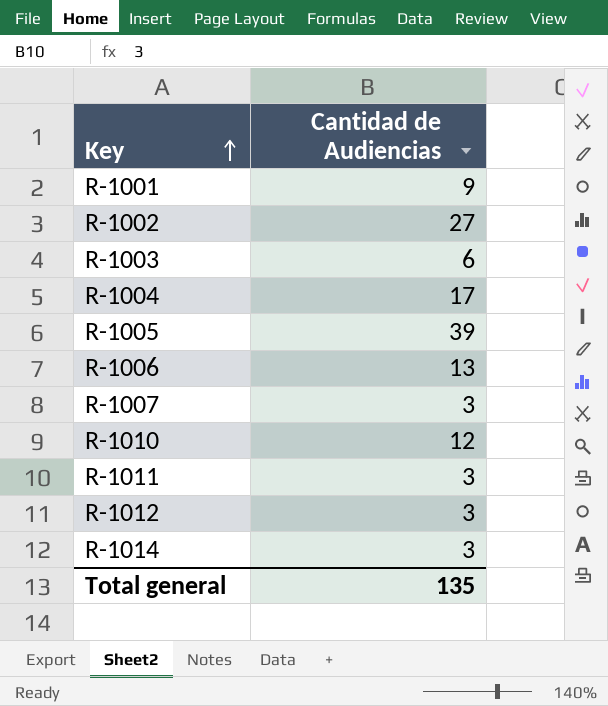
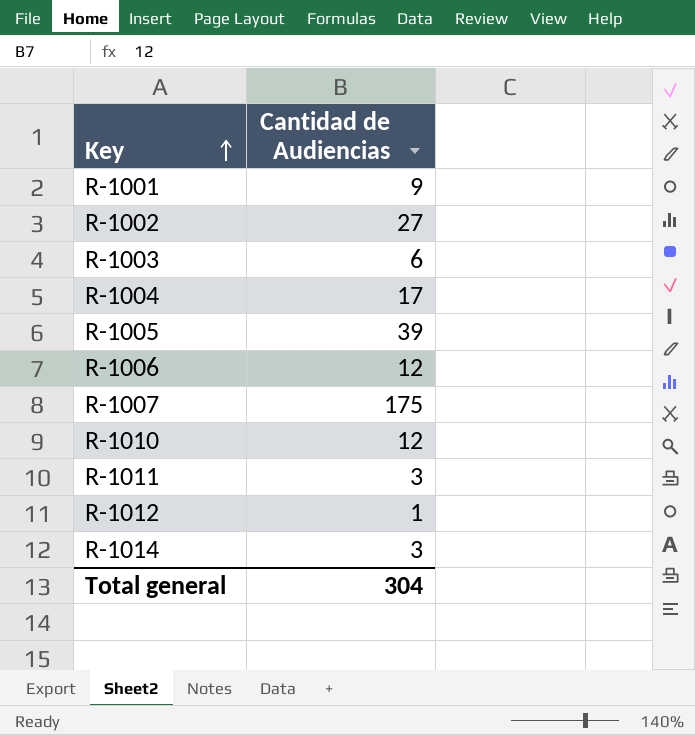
R-1006 | Cantidad de Audiencias: 13 -> 12
R-1007 | Cantidad de Audiencias: 3 -> 175
R-1012 | Cantidad de Audiencias: 3 -> 1
Total general | Cantidad de Audiencias: 135 -> 304

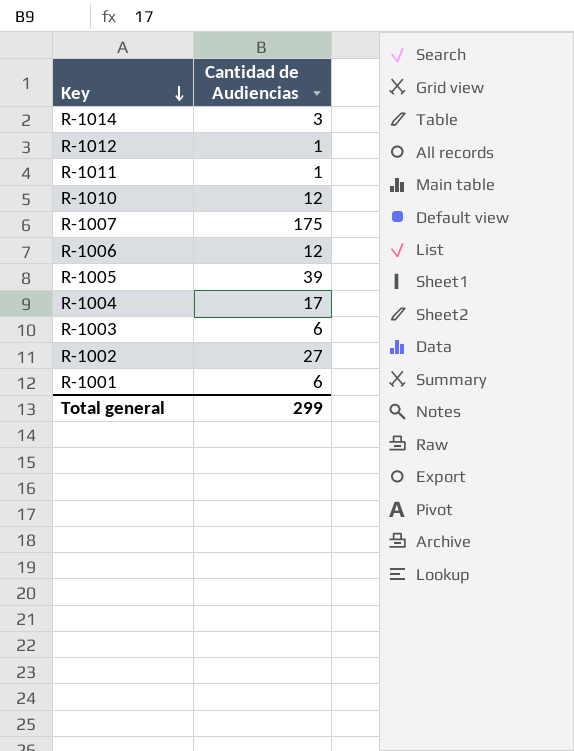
row order: Key ascending -> Key descending
R-1011 | Cantidad de Audiencias: 3 -> 1
R-1001 | Cantidad de Audiencias: 9 -> 6
Total general | Cantidad de Audiencias: 304 -> 299

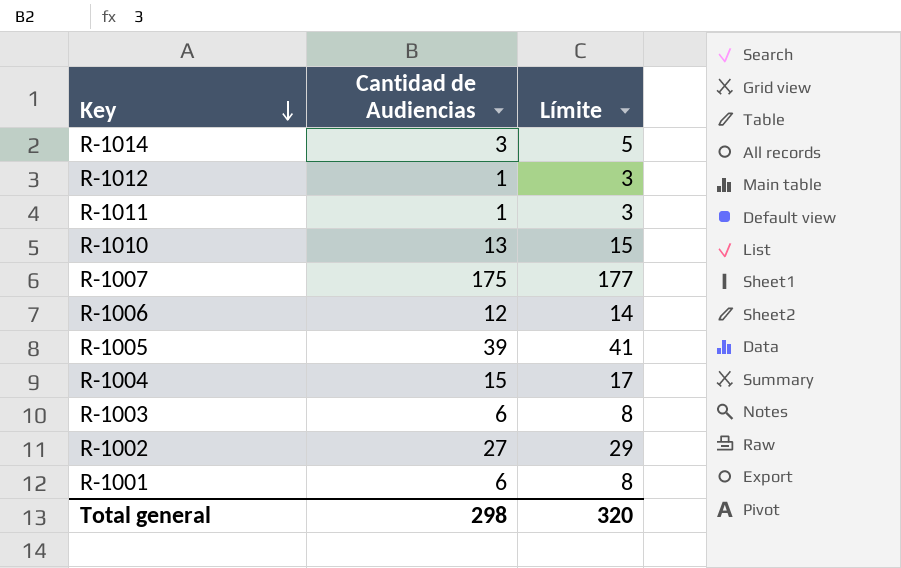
column Límite | formula: none -> [Cantidad de Audiencias] + 2
R-1010 | Cantidad de Audiencias: 12 -> 13
R-1004 | Cantidad de Audiencias: 17 -> 15
Total general | Cantidad de Audiencias: 299 -> 298

